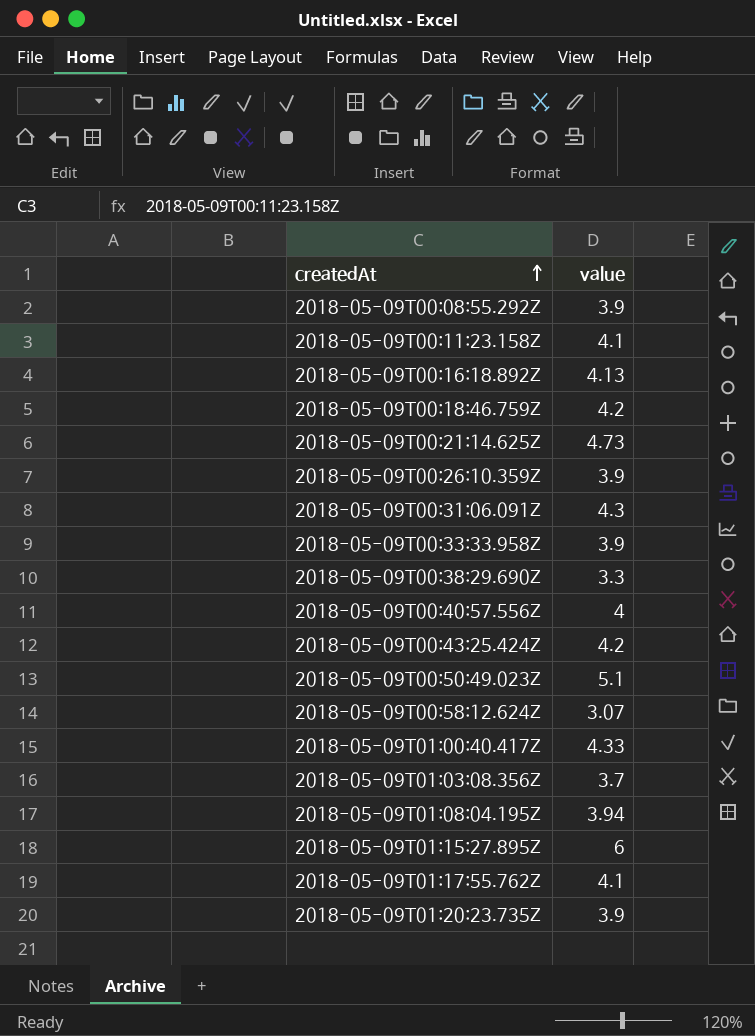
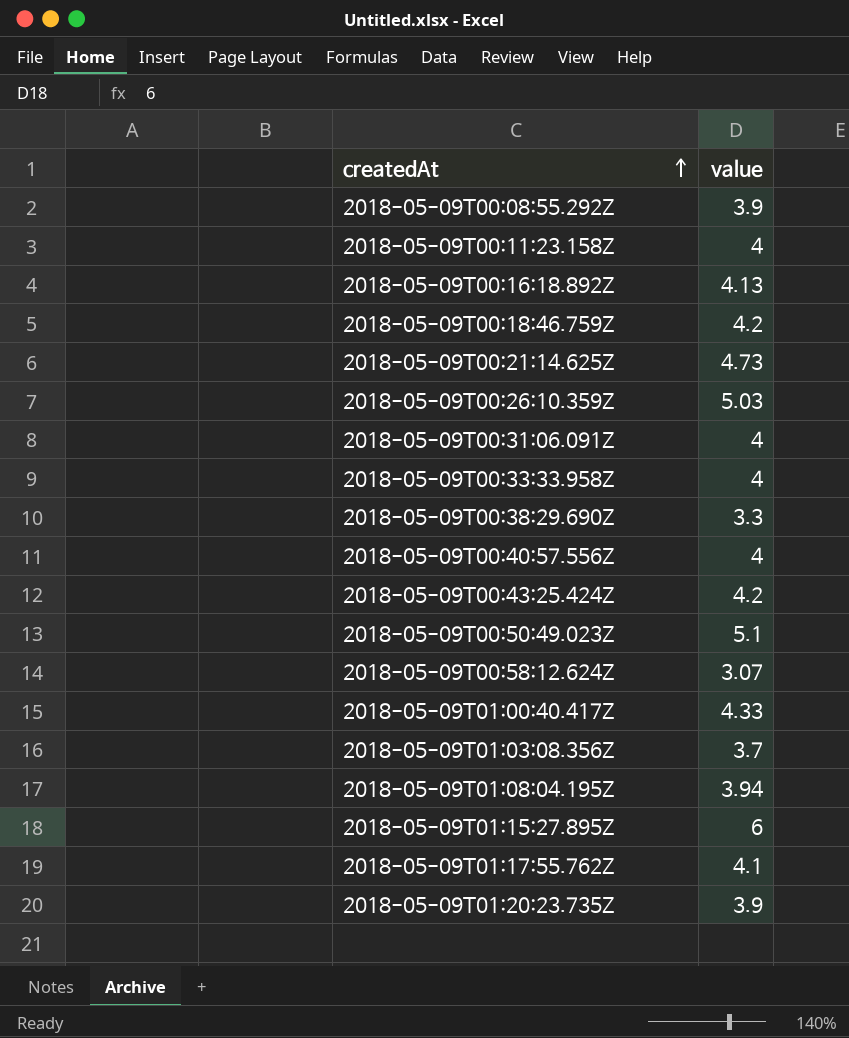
2018-05-09T00:11:23.158Z | value: 4.1 -> 4
2018-05-09T00:26:10.359Z | value: 3.9 -> 5.03
2018-05-09T00:31:06.091Z | value: 4.3 -> 4
2018-05-09T00:33:33.958Z | value: 3.9 -> 4

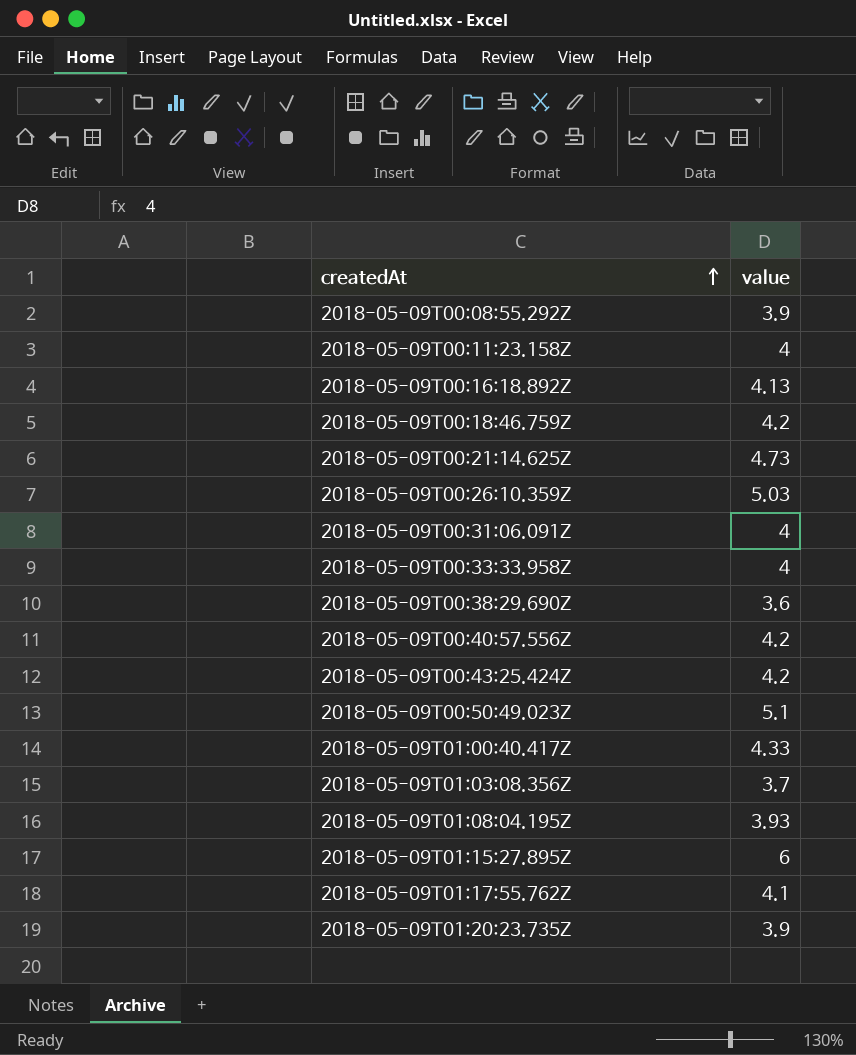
row 2018-05-09T00:58:12.624Z: 3.07 -> none
2018-05-09T00:38:29.690Z | value: 3.3 -> 3.6
2018-05-09T00:40:57.556Z | value: 4 -> 4.2
2018-05-09T01:08:04.195Z | value: 3.94 -> 3.93

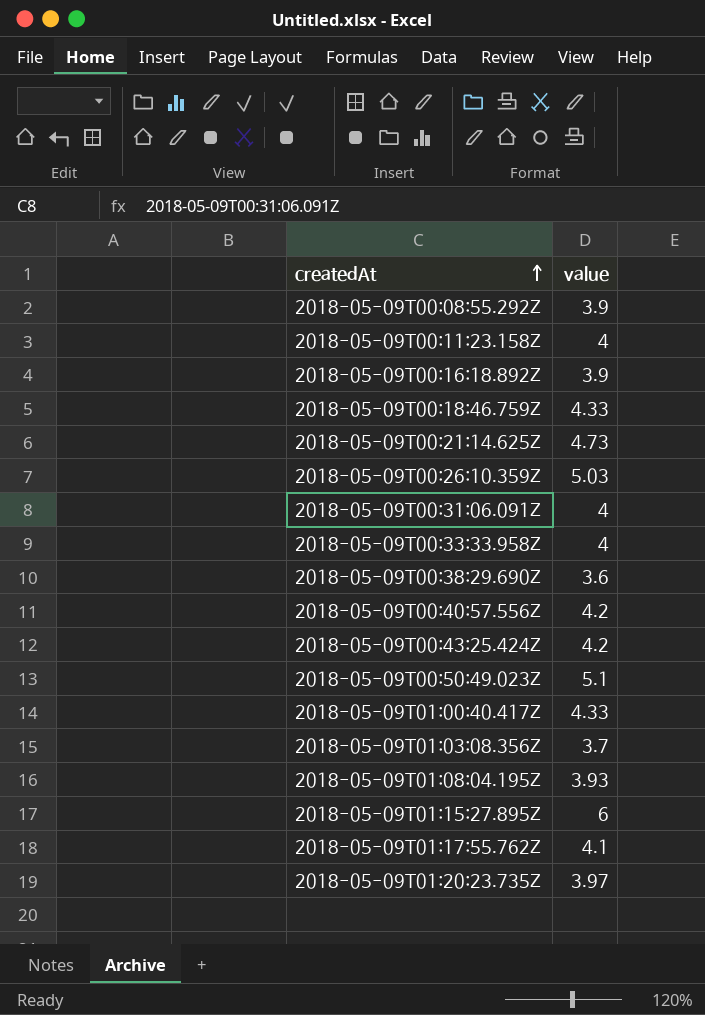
2018-05-09T00:16:18.892Z | value: 4.13 -> 3.9
2018-05-09T00:18:46.759Z | value: 4.2 -> 4.33
2018-05-09T01:20:23.735Z | value: 3.9 -> 3.97

